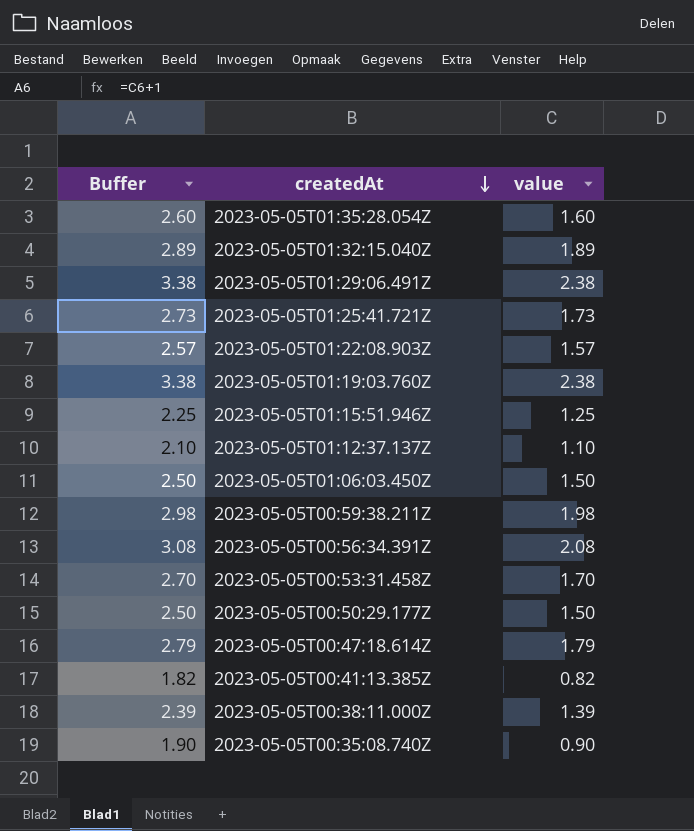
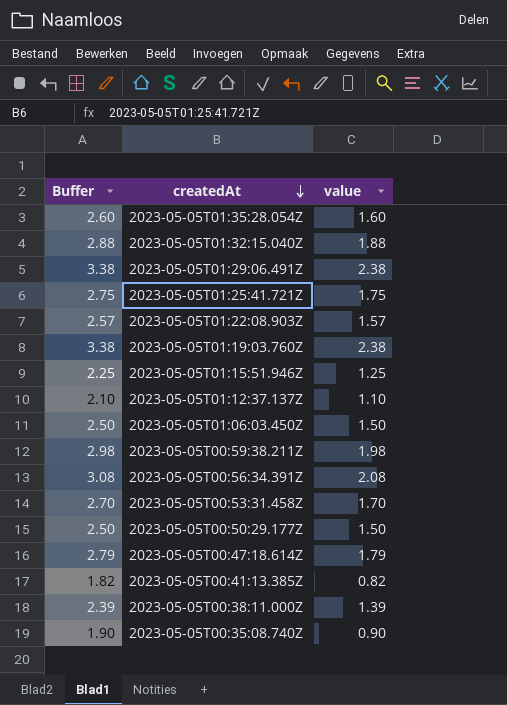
2023-05-05T01:32:15.040Z | Buffer: 2.89 -> 2.88
2023-05-05T01:32:15.040Z | value: 1.89 -> 1.88
2023-05-05T01:25:41.721Z | Buffer: 2.73 -> 2.75
2023-05-05T01:25:41.721Z | value: 1.73 -> 1.75

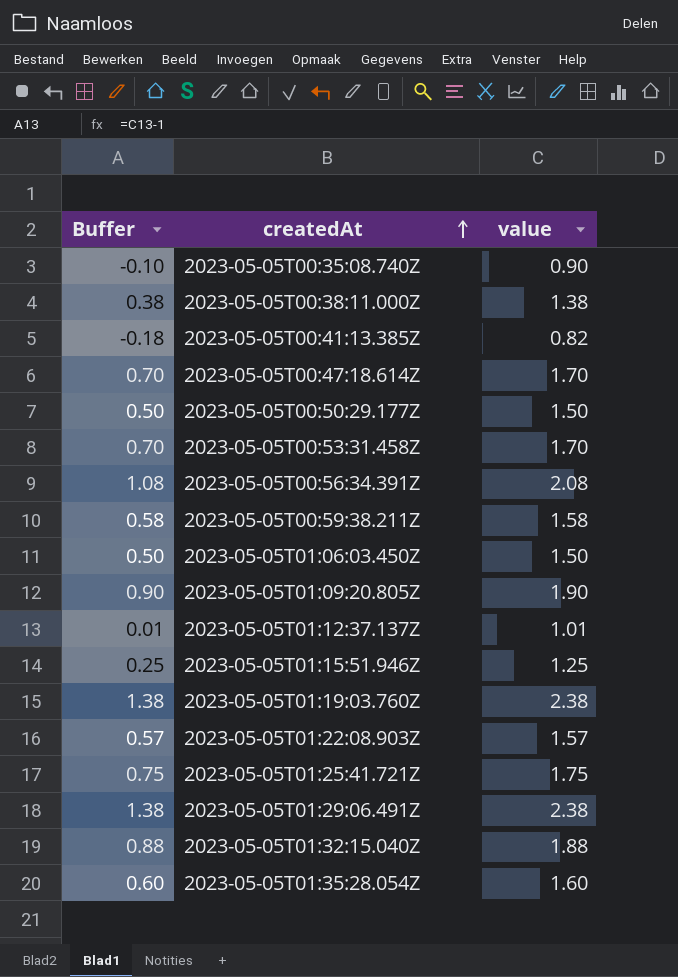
row order: createdAt descending -> createdAt ascending
column Buffer | formula: [value] + 1 -> [value] - 1
2023-05-05T00:38:11.000Z | value: 1.39 -> 1.38
2023-05-05T00:47:18.614Z | value: 1.79 -> 1.70
2023-05-05T00:59:38.211Z | value: 1.98 -> 1.58
row 2023-05-05T01:09:20.805Z: none -> 0.90 | 1.90
2023-05-05T01:12:37.137Z | value: 1.10 -> 1.01

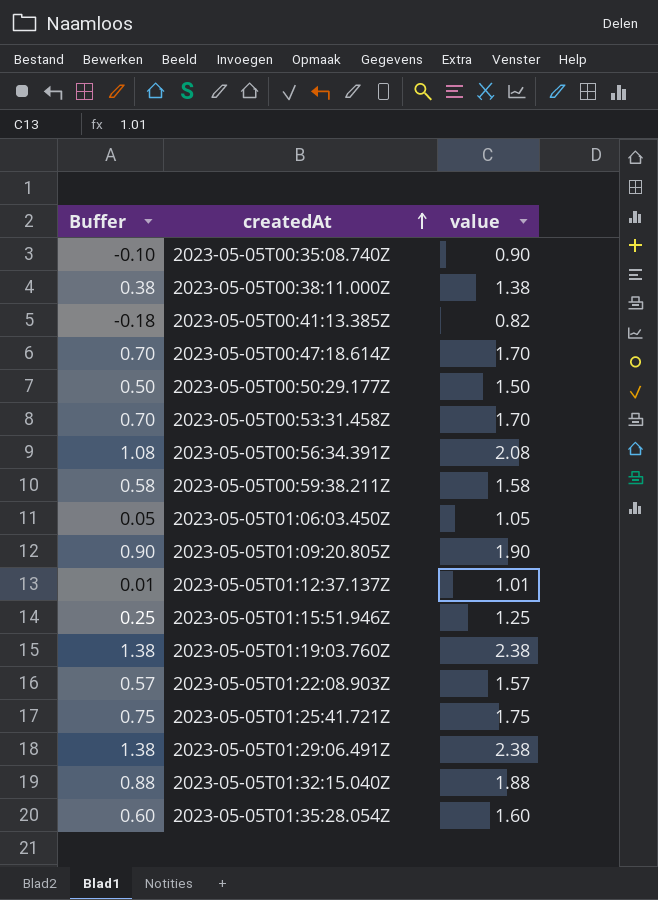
2023-05-05T01:06:03.450Z | Buffer: 0.50 -> 0.05
2023-05-05T01:06:03.450Z | value: 1.50 -> 1.05

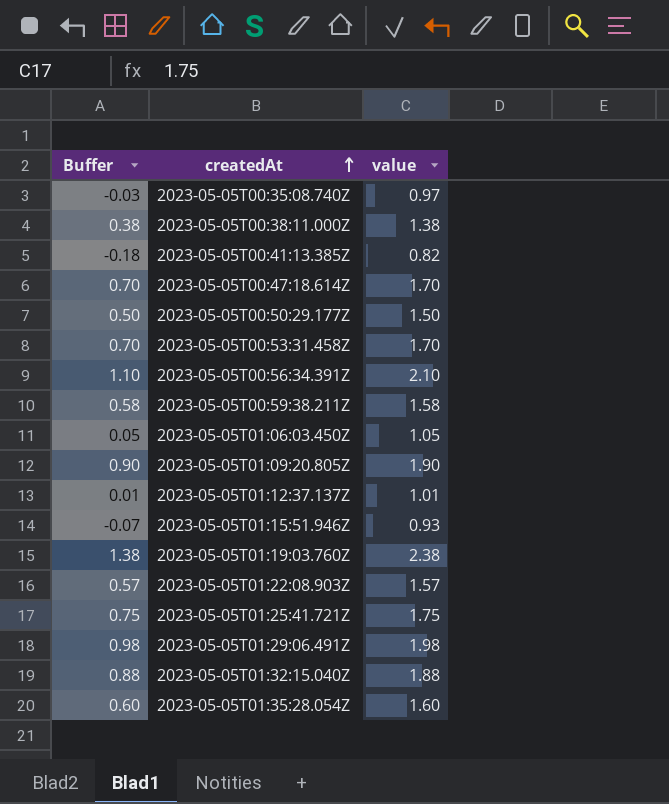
2023-05-05T00:35:08.740Z | Buffer: -0.10 -> -0.03
2023-05-05T00:35:08.740Z | value: 0.90 -> 0.97
2023-05-05T00:56:34.391Z | Buffer: 1.08 -> 1.10
2023-05-05T00:56:34.391Z | value: 2.08 -> 2.10
2023-05-05T01:15:51.946Z | Buffer: 0.25 -> -0.07
2023-05-05T01:15:51.946Z | value: 1.25 -> 0.93
2023-05-05T01:29:06.491Z | Buffer: 1.38 -> 0.98
2023-05-05T01:29:06.491Z | value: 2.38 -> 1.98

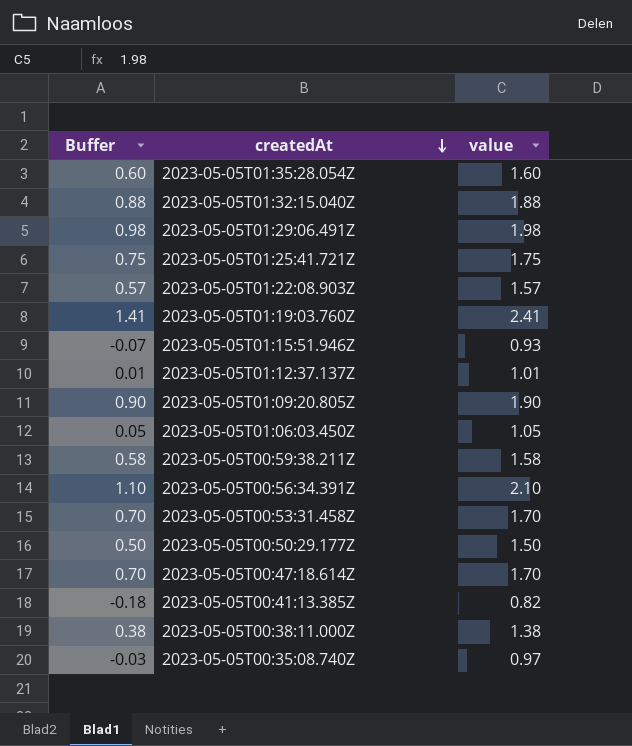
row order: createdAt ascending -> createdAt descending
2023-05-05T01:19:03.760Z | Buffer: 1.38 -> 1.41
2023-05-05T01:19:03.760Z | value: 2.38 -> 2.41

